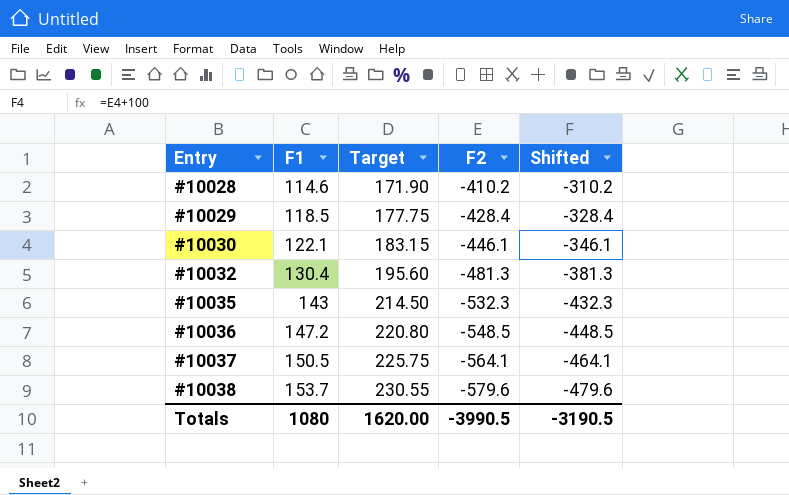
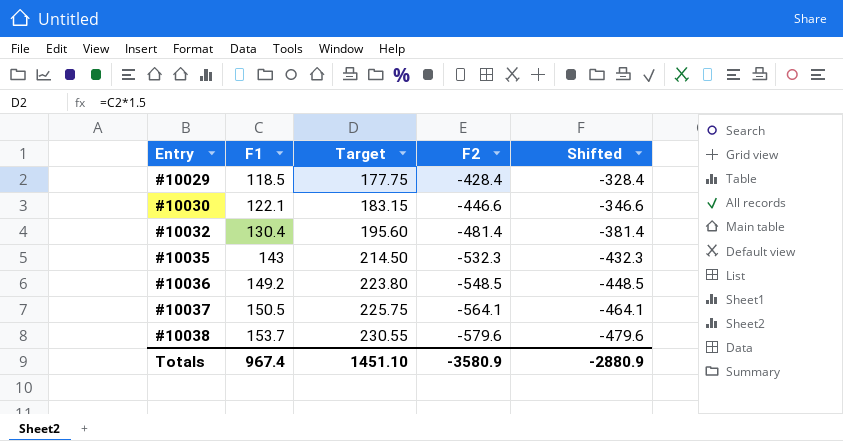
row #10028: 114.6 | 171.90 | -410.2 | -310.2 -> none
#10030 | F2: -446.1 -> -446.6
#10030 | Shifted: -346.1 -> -346.6
#10032 | F2: -481.3 -> -481.4
#10032 | Shifted: -381.3 -> -381.4
#10036 | F1: 147.2 -> 149.2
#10036 | Target: 220.80 -> 223.80
Totals | F1: 1080 -> 967.4
Totals | Target: 1620.00 -> 1451.10
Totals | F2: -3990.5 -> -3580.9
Totals | Shifted: -3190.5 -> -2880.9

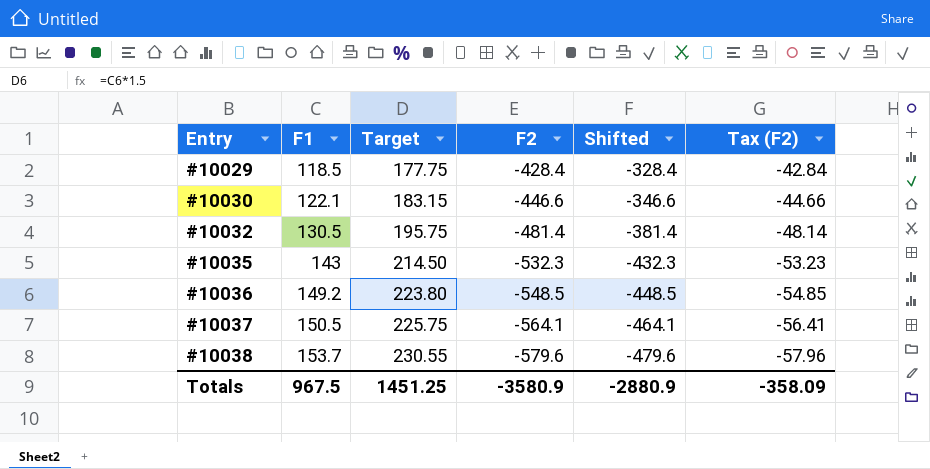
column Tax (F2) | formula: none -> [F2] * 0.1
#10032 | F1: 130.4 -> 130.5
#10032 | Target: 195.60 -> 195.75
Totals | F1: 967.4 -> 967.5
Totals | Target: 1451.10 -> 1451.25

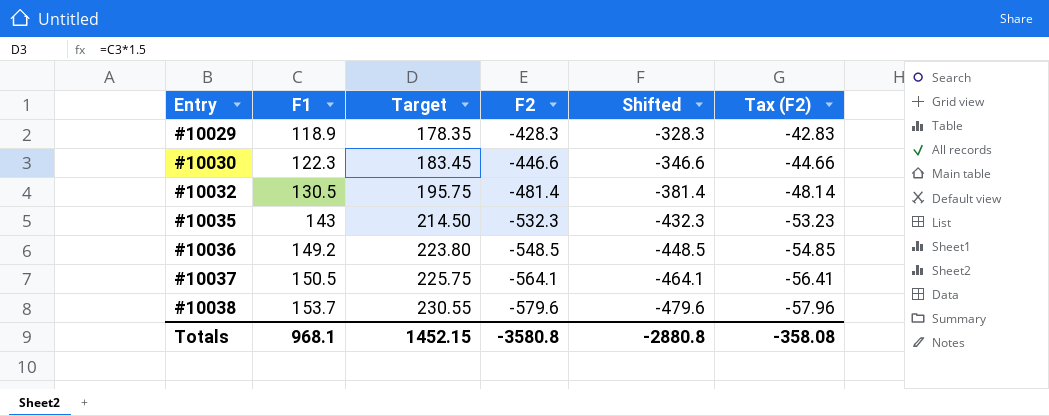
#10029 | F1: 118.5 -> 118.9
#10029 | Target: 177.75 -> 178.35
#10029 | F2: -428.4 -> -428.3
#10029 | Shifted: -328.4 -> -328.3
#10029 | Tax (F2): -42.84 -> -42.83
#10030 | F1: 122.1 -> 122.3
#10030 | Target: 183.15 -> 183.45
Totals | F1: 967.5 -> 968.1
Totals | Target: 1451.25 -> 1452.15
Totals | F2: -3580.9 -> -3580.8
Totals | Shifted: -2880.9 -> -2880.8
Totals | Tax (F2): -358.09 -> -358.08

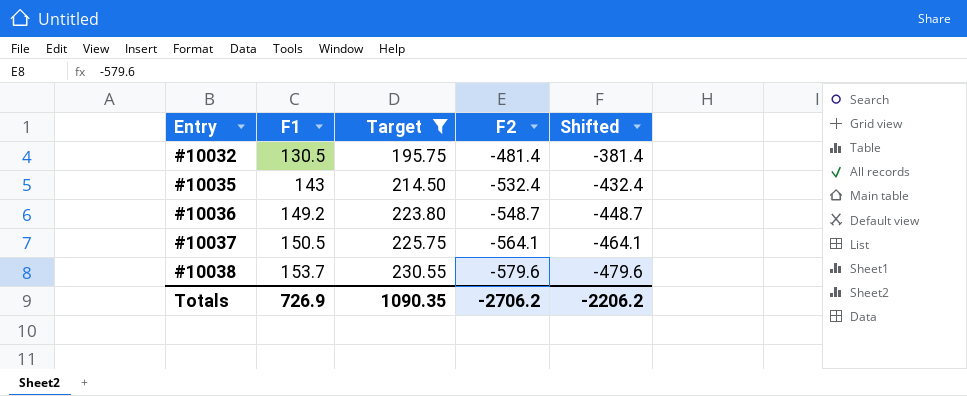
filter: none -> Target >= 195.75
column Tax (F2) | formula: [F2] * 0.1 -> none
#10035 | F2: -532.3 -> -532.4
#10035 | Shifted: -432.3 -> -432.4
#10036 | F2: -548.5 -> -548.7
#10036 | Shifted: -448.5 -> -448.7
Totals | F1: 968.1 -> 726.9
Totals | Target: 1452.15 -> 1090.35
Totals | F2: -3580.8 -> -2706.2
Totals | Shifted: -2880.8 -> -2206.2

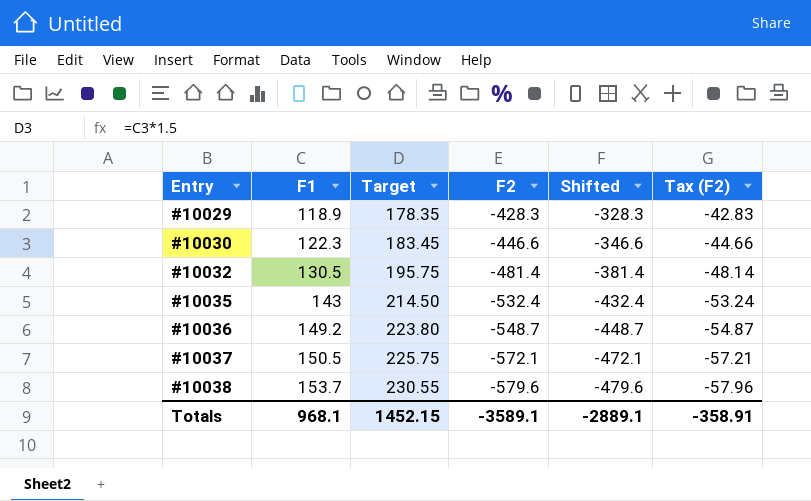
filter: Target >= 195.75 -> none
column Tax (F2) | formula: none -> [F2] * 0.1
#10037 | F2: -564.1 -> -572.1
#10037 | Shifted: -464.1 -> -472.1
Totals | F1: 726.9 -> 968.1
Totals | Target: 1090.35 -> 1452.15
Totals | F2: -2706.2 -> -3589.1
Totals | Shifted: -2206.2 -> -2889.1

